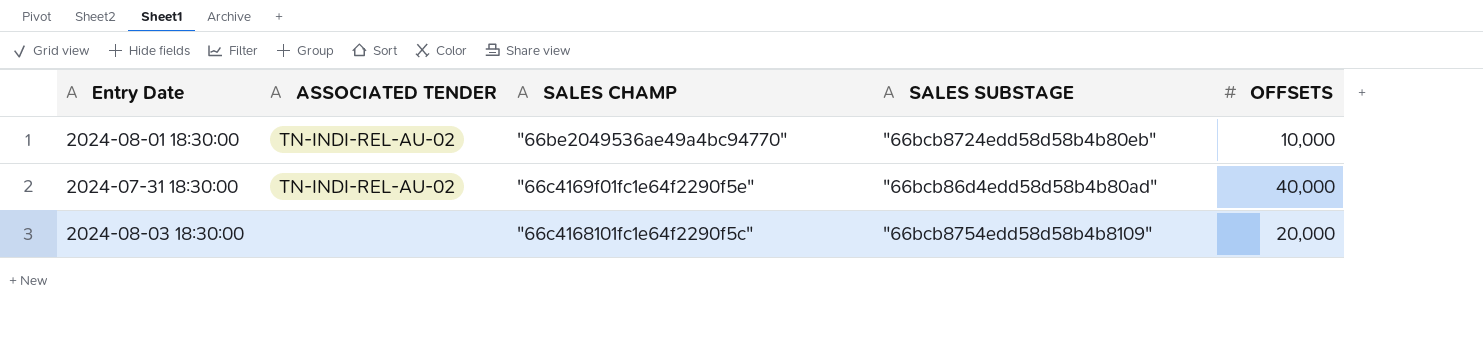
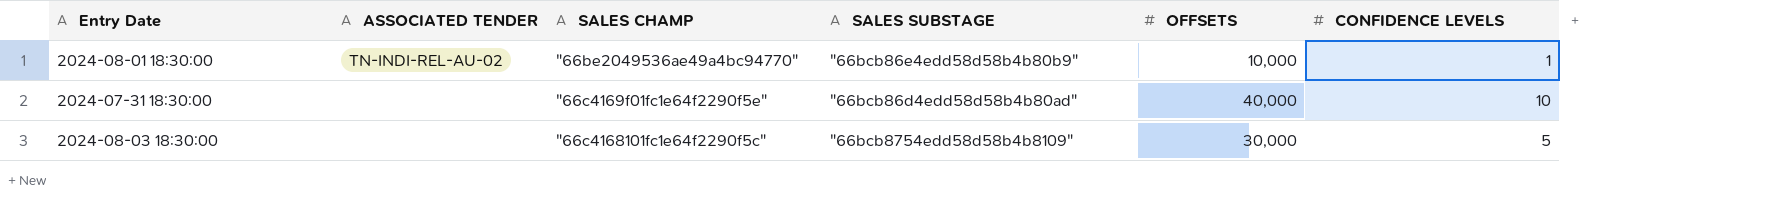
column CONFIDENCE LEVELS | position: none -> 6
2024-08-01 18:30:00 | SALES SUBSTAGE: "66bcb8724edd58d58b4b80eb" -> "66bcb86e4edd58d58b4b80b9"
2024-07-31 18:30:00 | ASSOCIATED TENDER: TN-INDI-REL-AU-02 -> none
2024-08-03 18:30:00 | OFFSETS: 20,000 -> 30,000

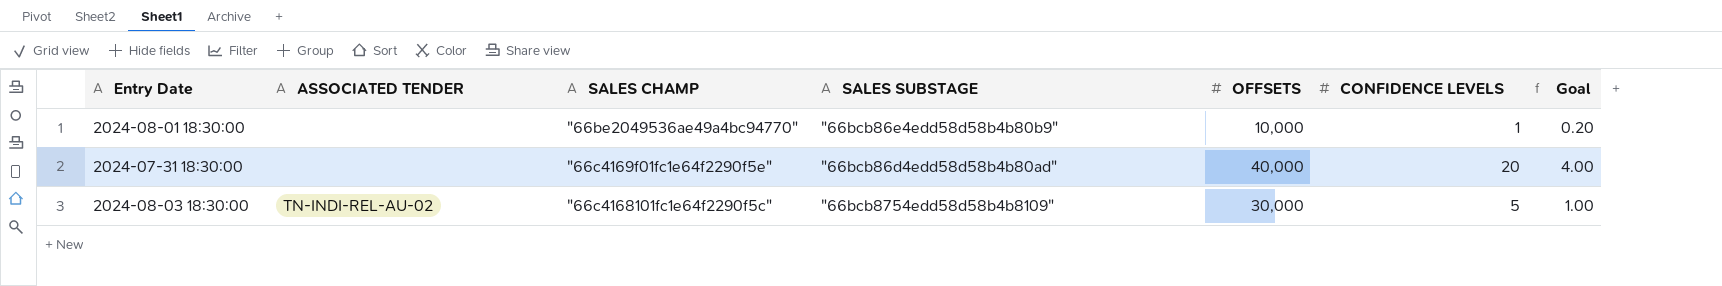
column Goal | formula: none -> [CONFIDENCE LEVELS] * 0.2
2024-08-01 18:30:00 | ASSOCIATED TENDER: TN-INDI-REL-AU-02 -> none
2024-07-31 18:30:00 | CONFIDENCE LEVELS: 10 -> 20
2024-08-03 18:30:00 | ASSOCIATED TENDER: none -> TN-INDI-REL-AU-02

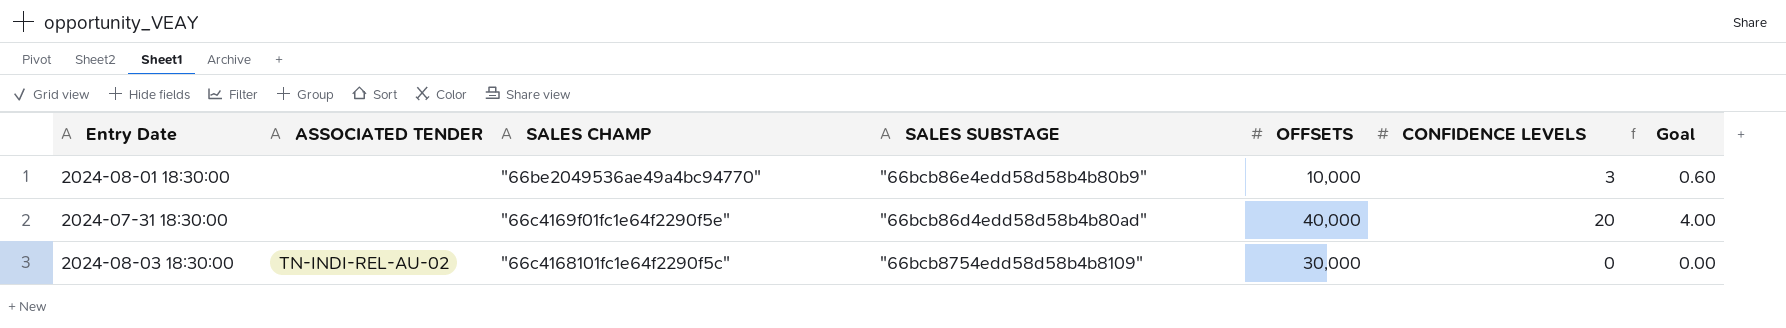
2024-08-01 18:30:00 | CONFIDENCE LEVELS: 1 -> 3
2024-08-01 18:30:00 | Goal: 0.20 -> 0.60
2024-08-03 18:30:00 | CONFIDENCE LEVELS: 5 -> 0
2024-08-03 18:30:00 | Goal: 1.00 -> 0.00

